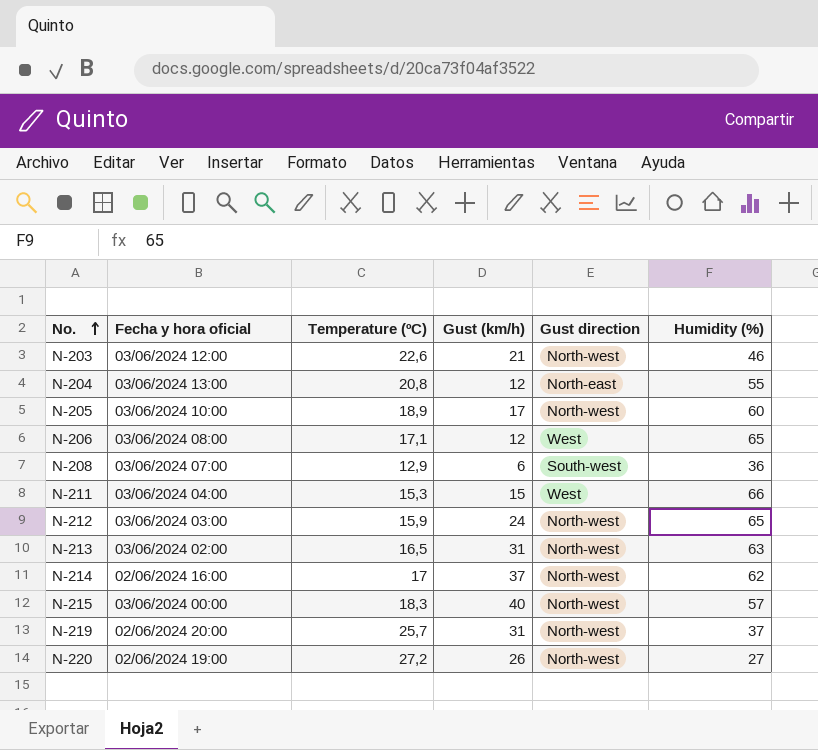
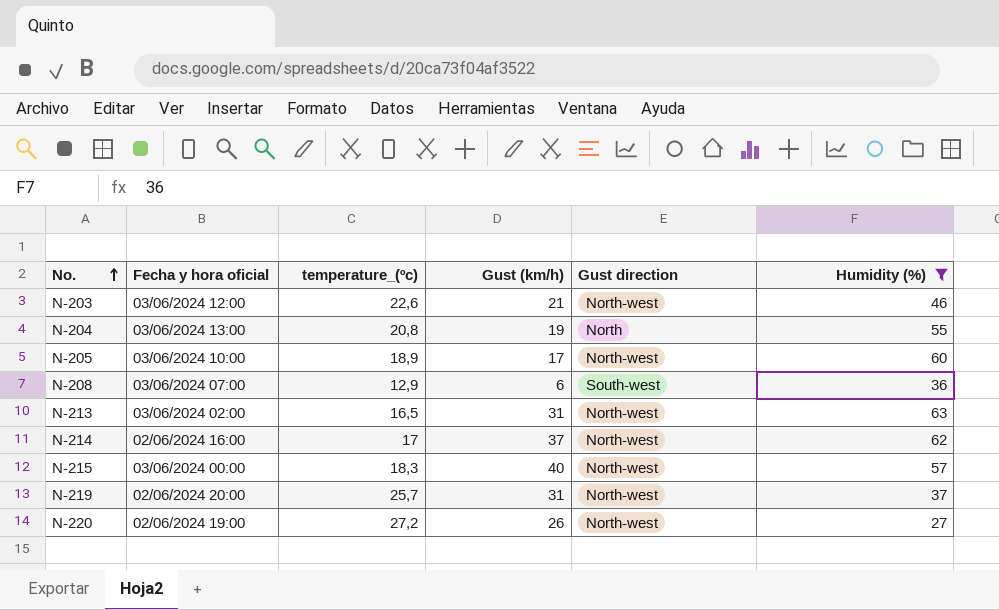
filter: none -> Humidity (%) <= 63
column name: Temperature (ºC) -> temperature_(ºc)
N-204 | Gust (km/h): 12 -> 19
N-204 | Gust direction: North-east -> North

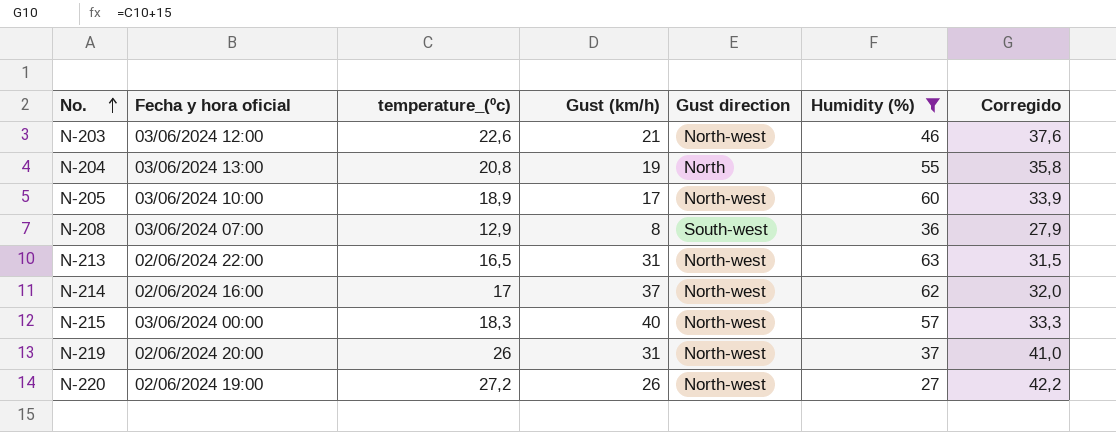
column Corregido | formula: none -> [temperature_(ºc)] + 15
N-208 | Gust (km/h): 6 -> 8
N-213 | Fecha y hora oficial: 03/06/2024 02:00 -> 02/06/2024 22:00
N-219 | temperature_(ºc): 25,7 -> 26

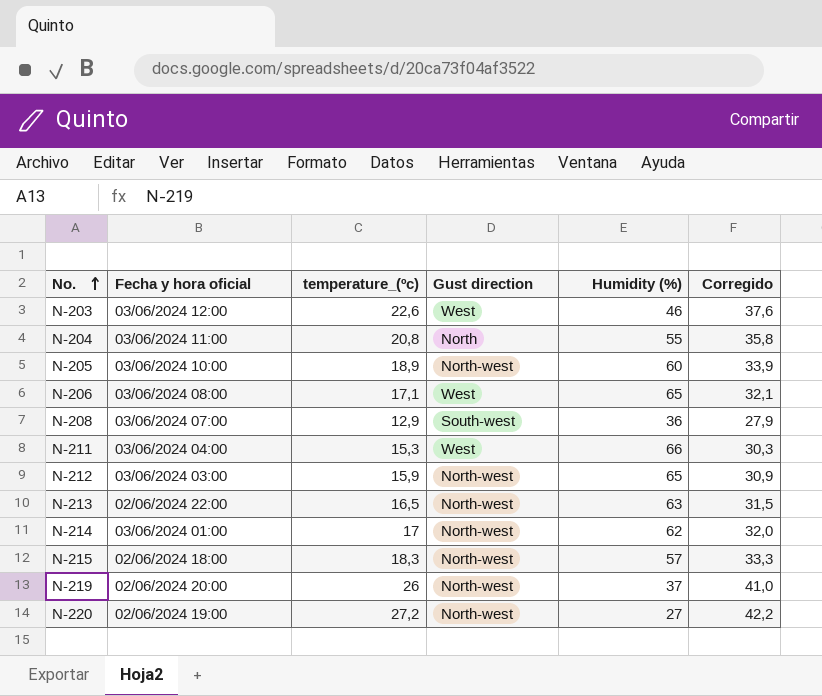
filter: Humidity (%) <= 63 -> none
column Gust (km/h) | position: 4 -> none
N-203 | Gust direction: North-west -> West
N-204 | Fecha y hora oficial: 03/06/2024 13:00 -> 03/06/2024 11:00
N-214 | Fecha y hora oficial: 02/06/2024 16:00 -> 03/06/2024 01:00
N-215 | Fecha y hora oficial: 03/06/2024 00:00 -> 02/06/2024 18:00

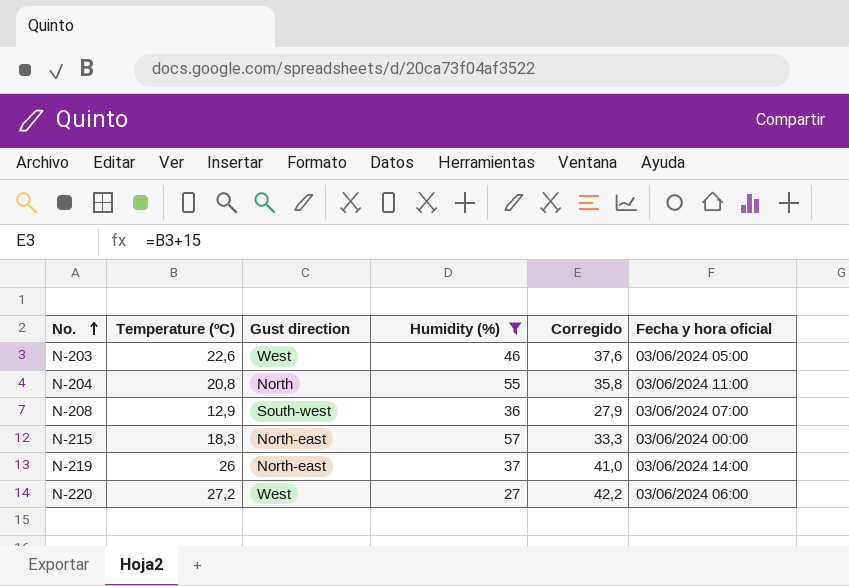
filter: none -> Humidity (%) <= 57
column name: temperature_(ºc) -> Temperature (ºC)
column Fecha y hora oficial | position: 2 -> 6
N-203 | Fecha y hora oficial: 03/06/2024 12:00 -> 03/06/2024 05:00
N-215 | Gust direction: North-west -> North-east
N-215 | Fecha y hora oficial: 02/06/2024 18:00 -> 03/06/2024 00:00
N-219 | Gust direction: North-west -> North-east
N-219 | Fecha y hora oficial: 02/06/2024 20:00 -> 03/06/2024 14:00
N-220 | Gust direction: North-west -> West
N-220 | Fecha y hora oficial: 02/06/2024 19:00 -> 03/06/2024 06:00

